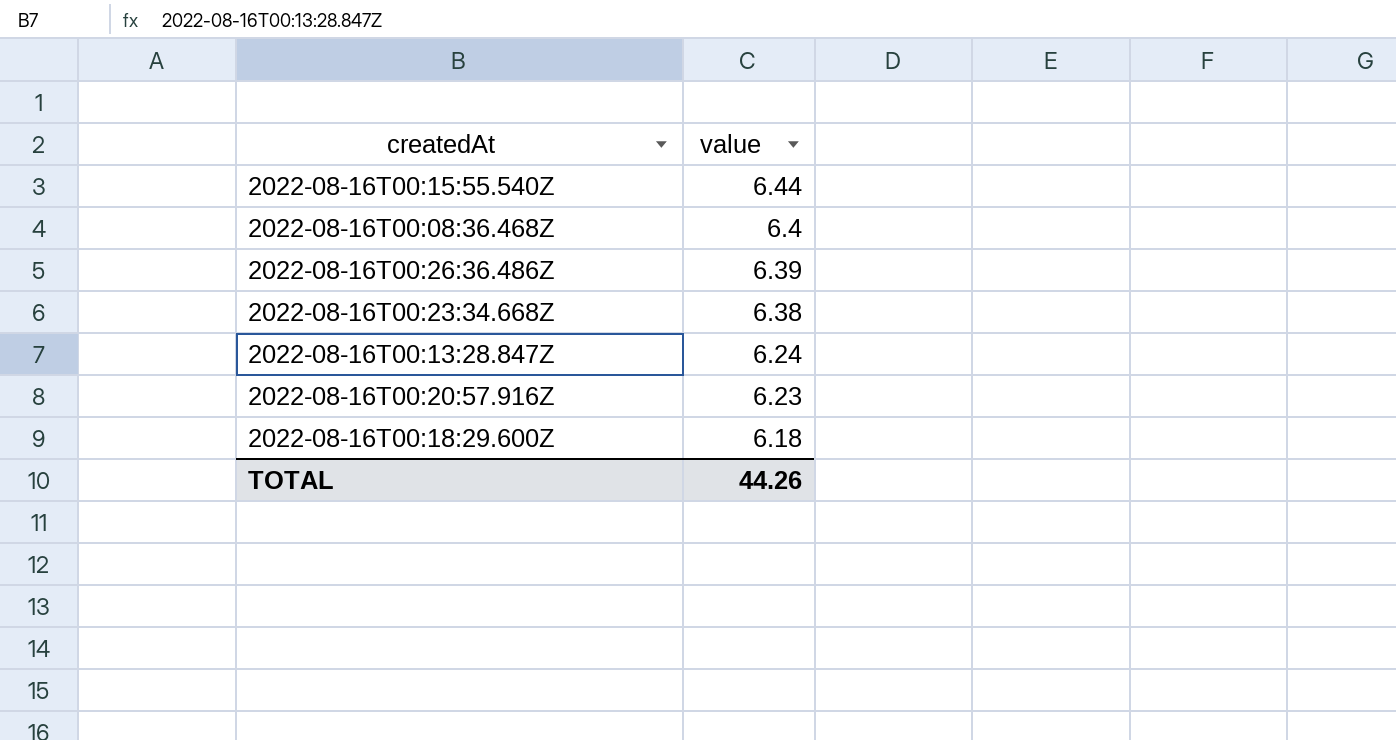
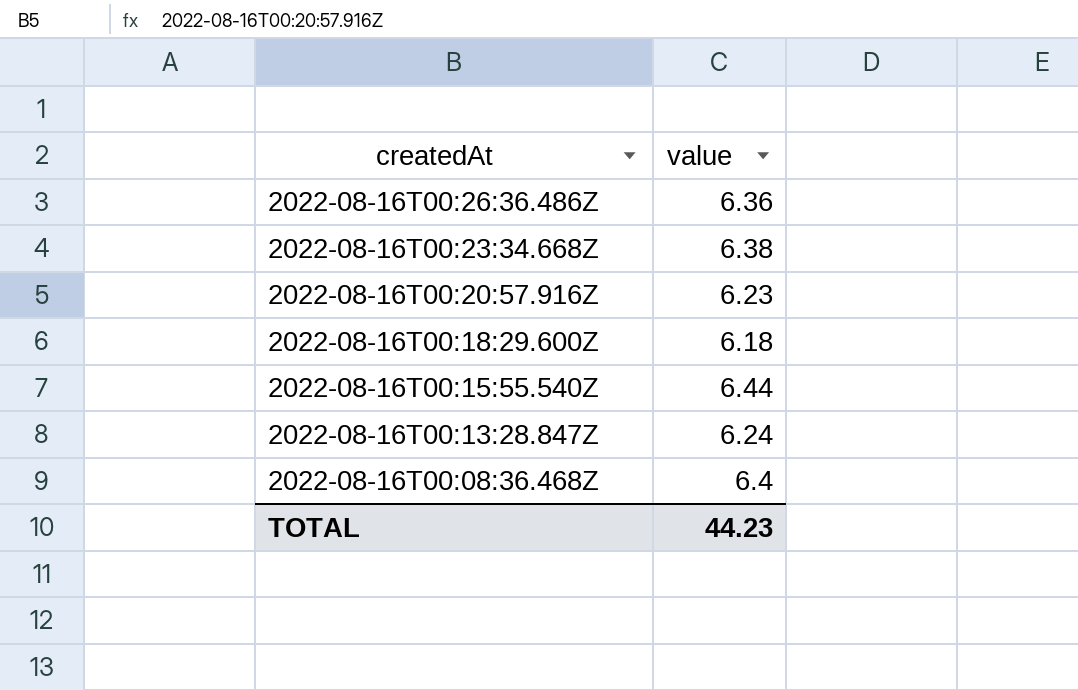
row order: value descending -> createdAt descending
2022-08-16T00:26:36.486Z | value: 6.39 -> 6.36
TOTAL | value: 44.26 -> 44.23

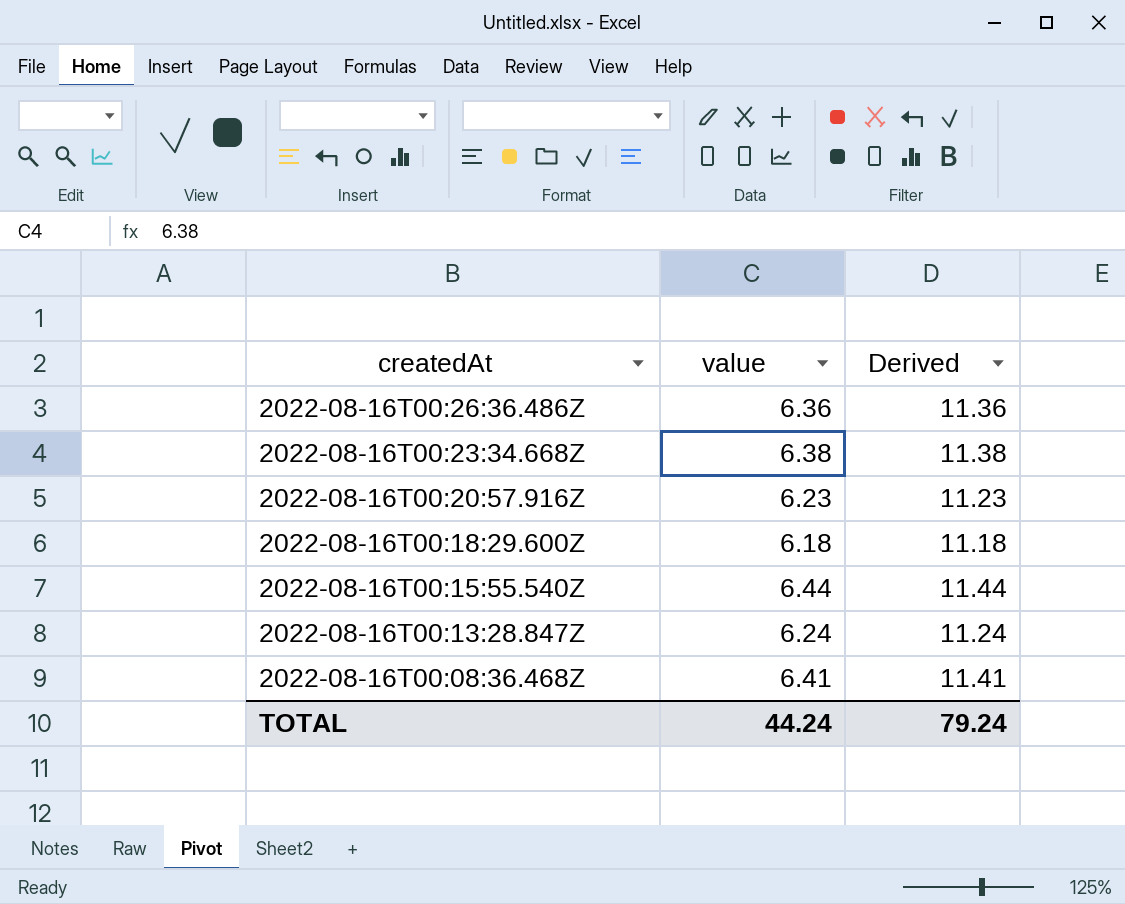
column Derived | formula: none -> [value] + 5
2022-08-16T00:08:36.468Z | value: 6.4 -> 6.41
TOTAL | value: 44.23 -> 44.24

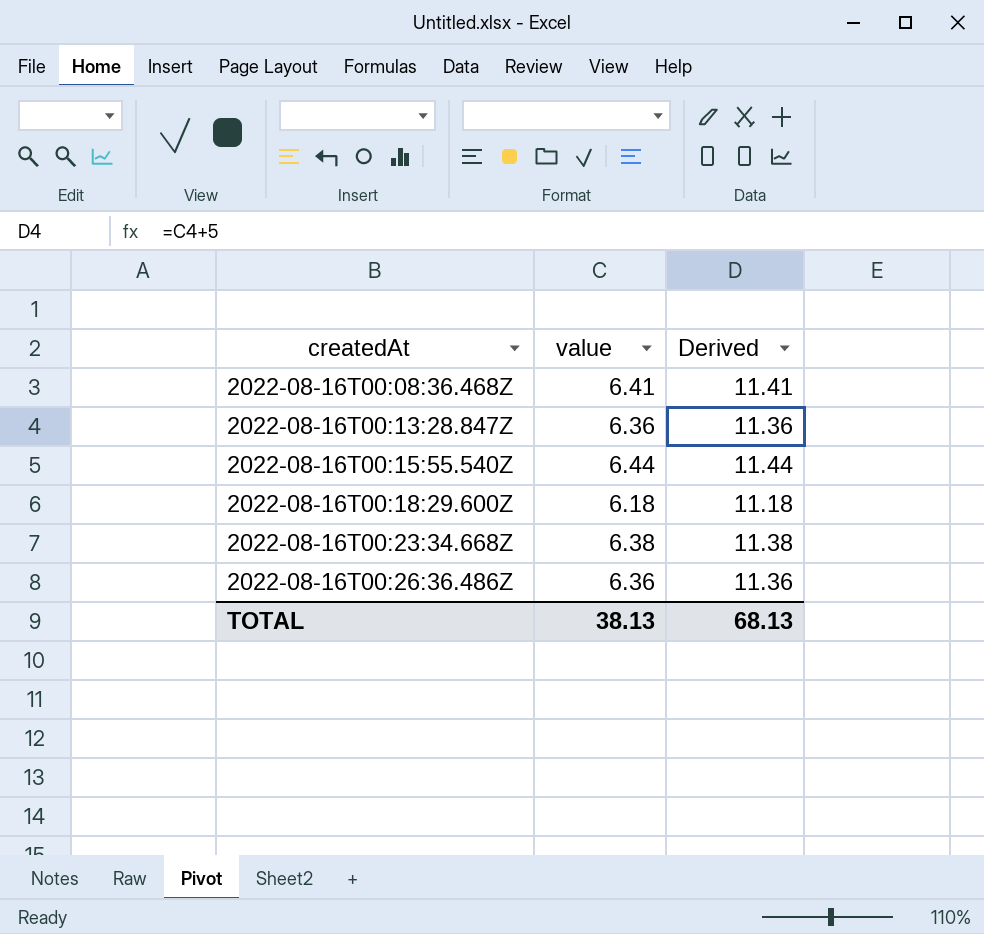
row order: createdAt descending -> createdAt ascending
row 2022-08-16T00:20:57.916Z: 6.23 | 11.23 -> none
2022-08-16T00:13:28.847Z | value: 6.24 -> 6.36
2022-08-16T00:13:28.847Z | Derived: 11.24 -> 11.36
TOTAL | value: 44.24 -> 38.13
TOTAL | Derived: 79.24 -> 68.13

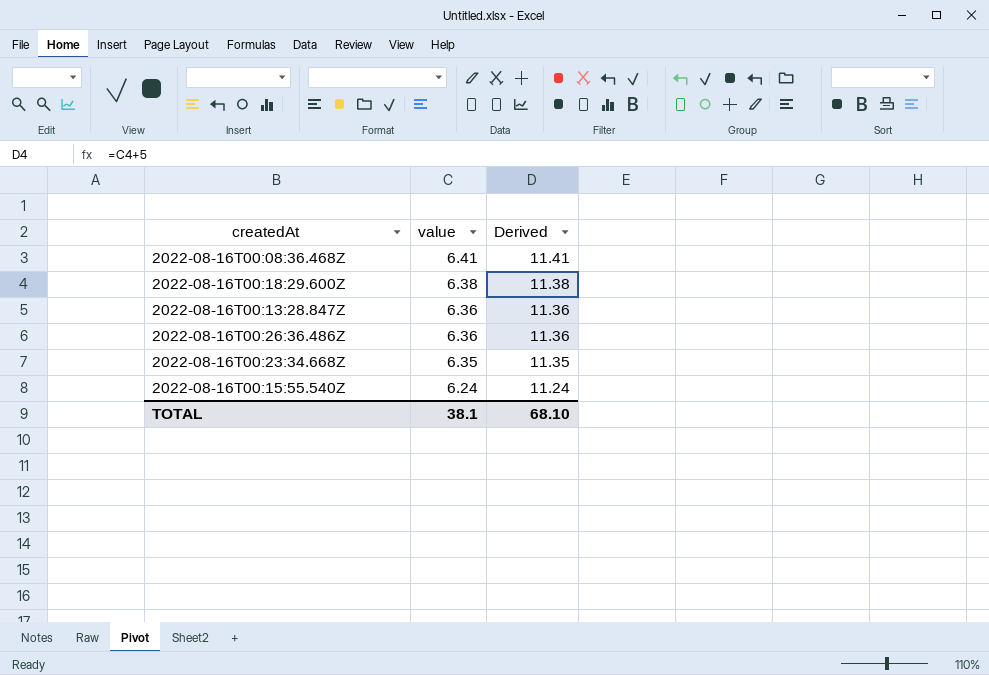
row order: createdAt ascending -> value descending
2022-08-16T00:18:29.600Z | value: 6.18 -> 6.38
2022-08-16T00:18:29.600Z | Derived: 11.18 -> 11.38
2022-08-16T00:23:34.668Z | value: 6.38 -> 6.35
2022-08-16T00:23:34.668Z | Derived: 11.38 -> 11.35
2022-08-16T00:15:55.540Z | value: 6.44 -> 6.24
2022-08-16T00:15:55.540Z | Derived: 11.44 -> 11.24
TOTAL | value: 38.13 -> 38.1
TOTAL | Derived: 68.13 -> 68.10

